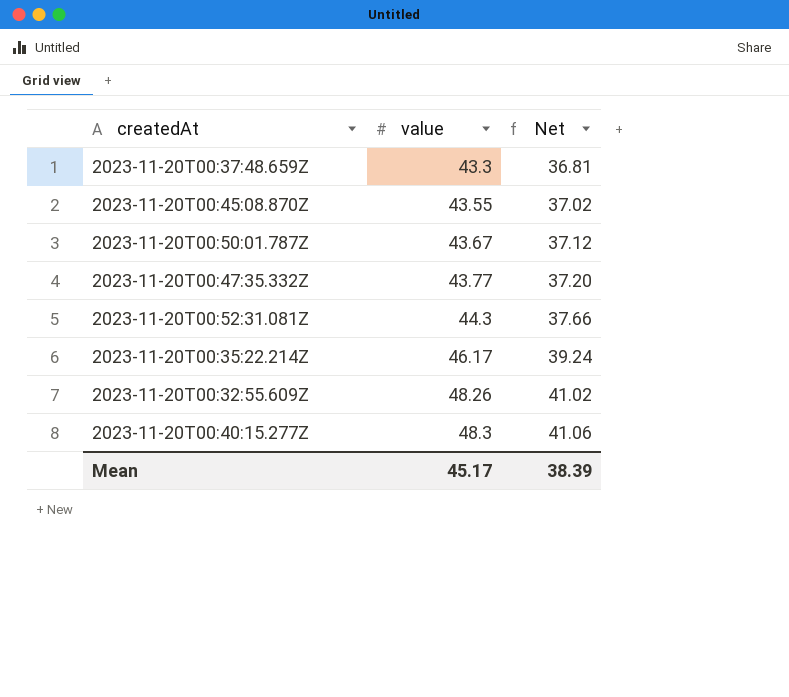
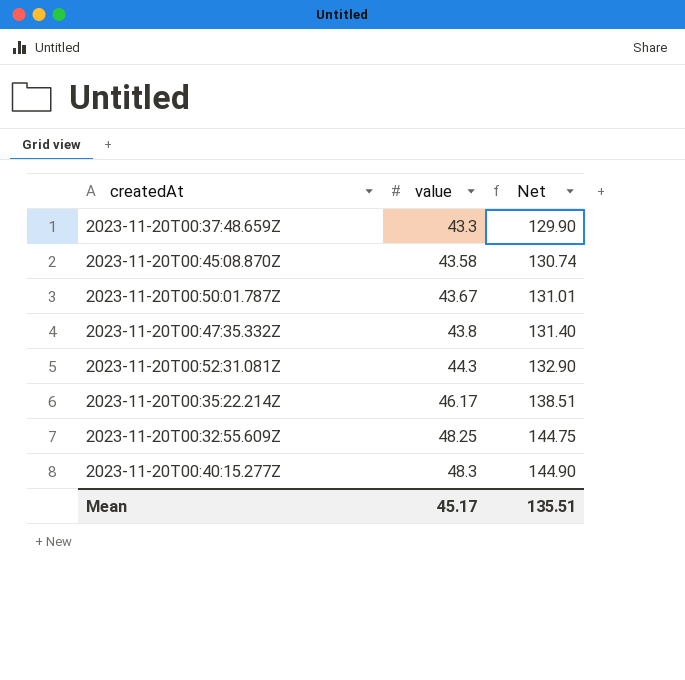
column Net | formula: [value] * 0.85 -> [value] * 3
2023-11-20T00:45:08.870Z | value: 43.55 -> 43.58
2023-11-20T00:47:35.332Z | value: 43.77 -> 43.8
2023-11-20T00:32:55.609Z | value: 48.26 -> 48.25
Mean | Net: 38.39 -> 135.51

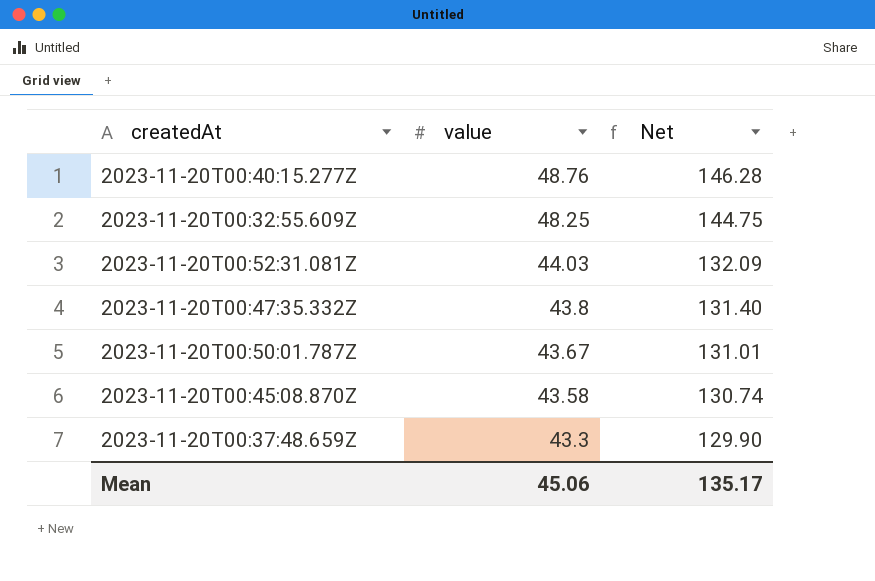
row order: value ascending -> value descending
row 2023-11-20T00:35:22.214Z: 46.17 | 138.51 -> none
2023-11-20T00:40:15.277Z | value: 48.3 -> 48.76
2023-11-20T00:40:15.277Z | Net: 144.90 -> 146.28
2023-11-20T00:52:31.081Z | value: 44.3 -> 44.03
2023-11-20T00:52:31.081Z | Net: 132.90 -> 132.09
Mean | value: 45.17 -> 45.06
Mean | Net: 135.51 -> 135.17

